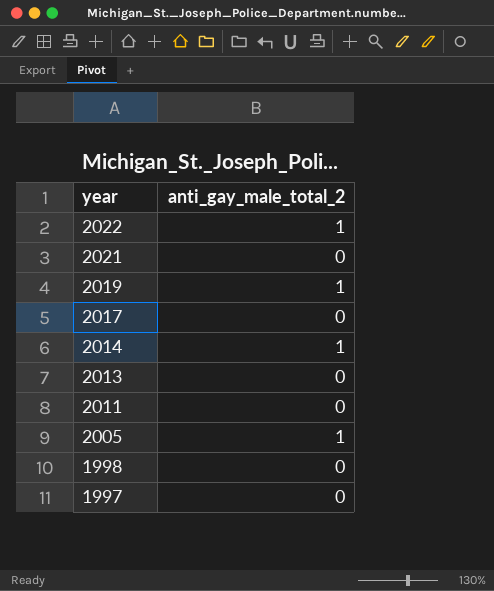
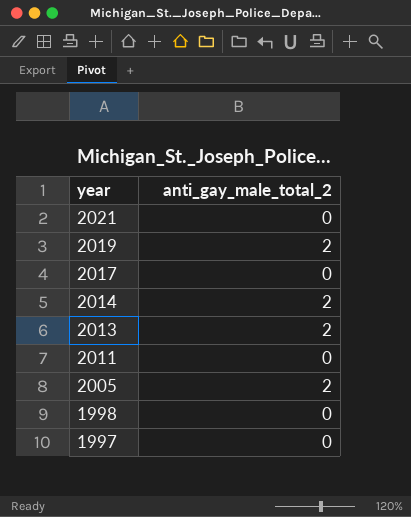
row 2022: 1 -> none
2019 | anti_gay_male_total_2: 1 -> 2
2014 | anti_gay_male_total_2: 1 -> 2
2013 | anti_gay_male_total_2: 0 -> 2
2005 | anti_gay_male_total_2: 1 -> 2

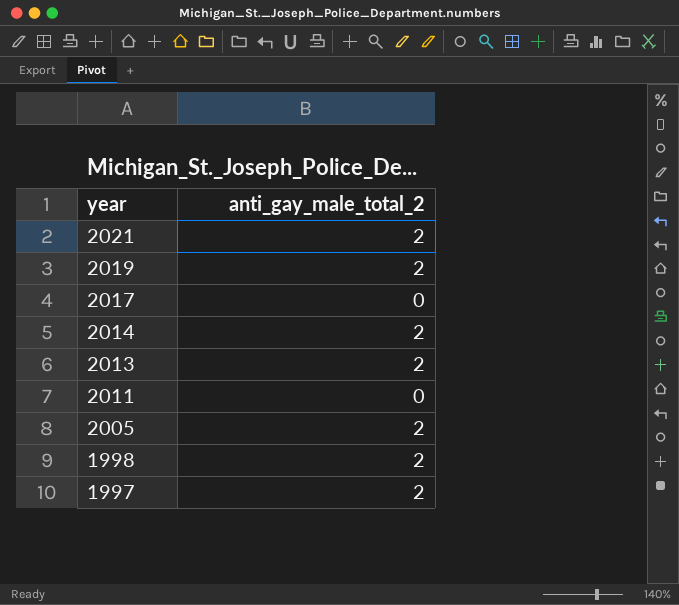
2021 | anti_gay_male_total_2: 0 -> 2
1998 | anti_gay_male_total_2: 0 -> 2
1997 | anti_gay_male_total_2: 0 -> 2

